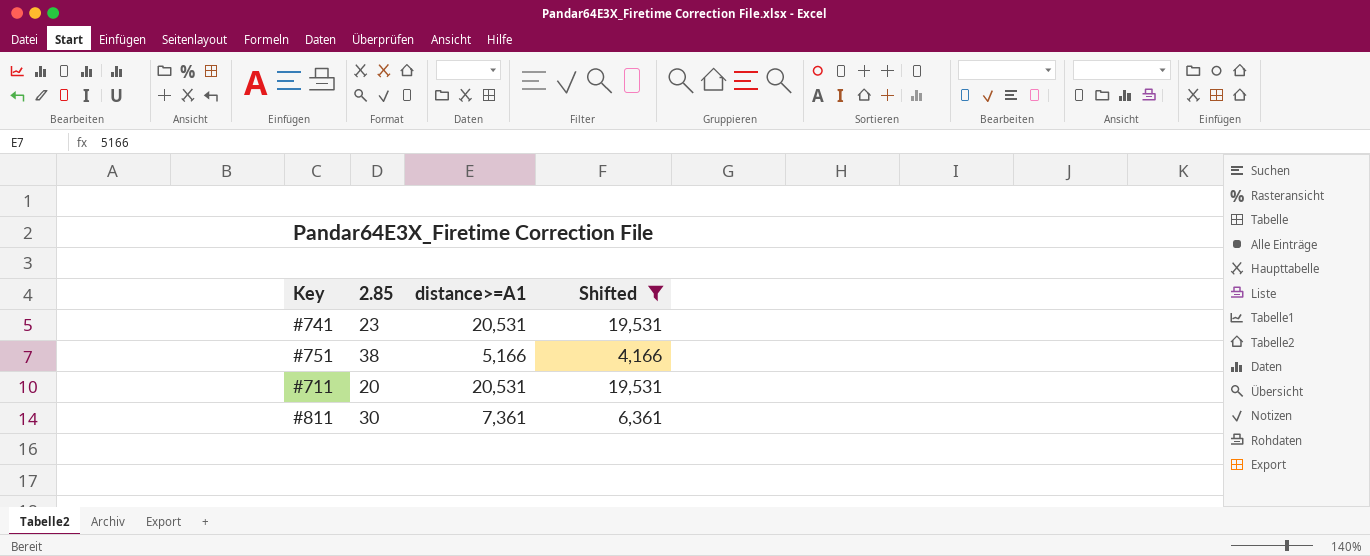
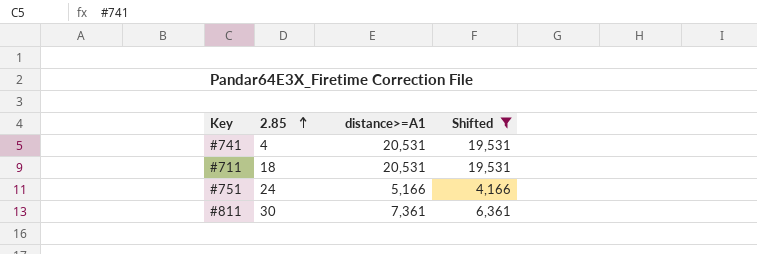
row order: none -> 2.85 ascending
#741 | 2.85: 23 -> 4
#711 | 2.85: 20 -> 18
#751 | 2.85: 38 -> 24

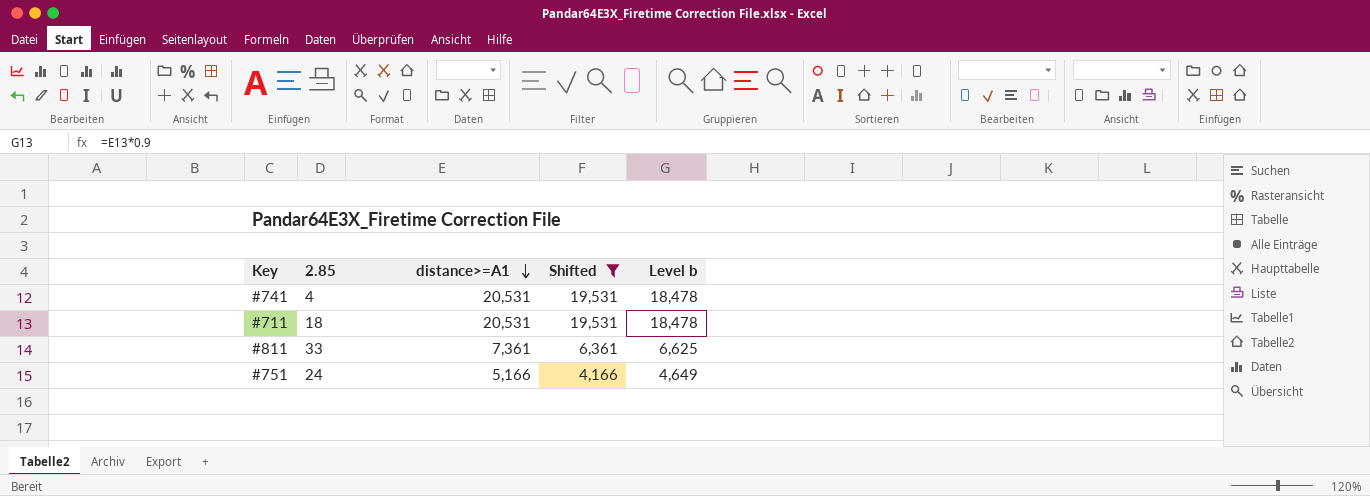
row order: 2.85 ascending -> distance>=A1 descending
column Level b | formula: none -> [distance>=A1] * 0.9
#811 | 2.85: 30 -> 33

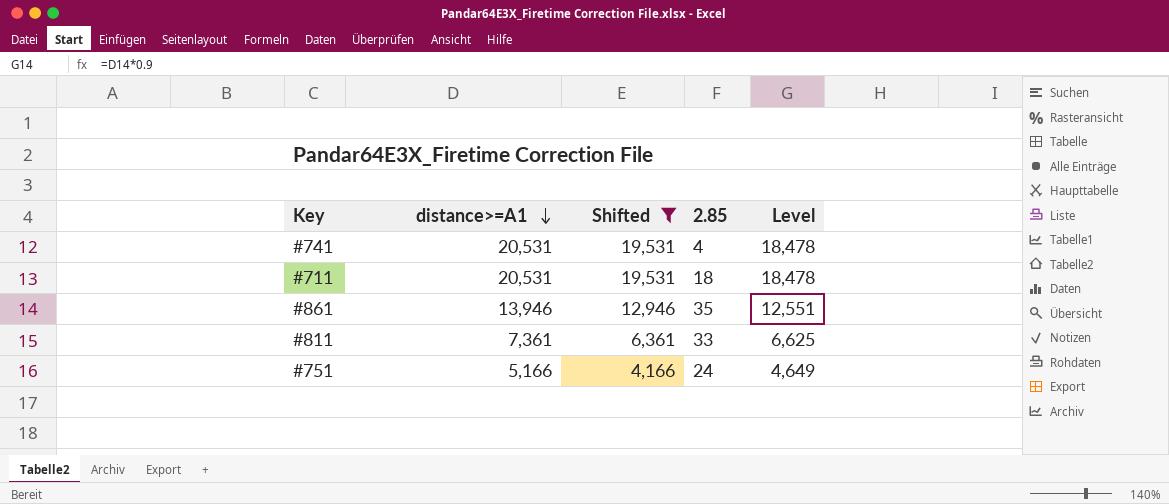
column 2.85 | position: 2 -> 4
column name: Level b -> Level
row #861: none -> 13,946 | 12,946 | 35 | 12,551

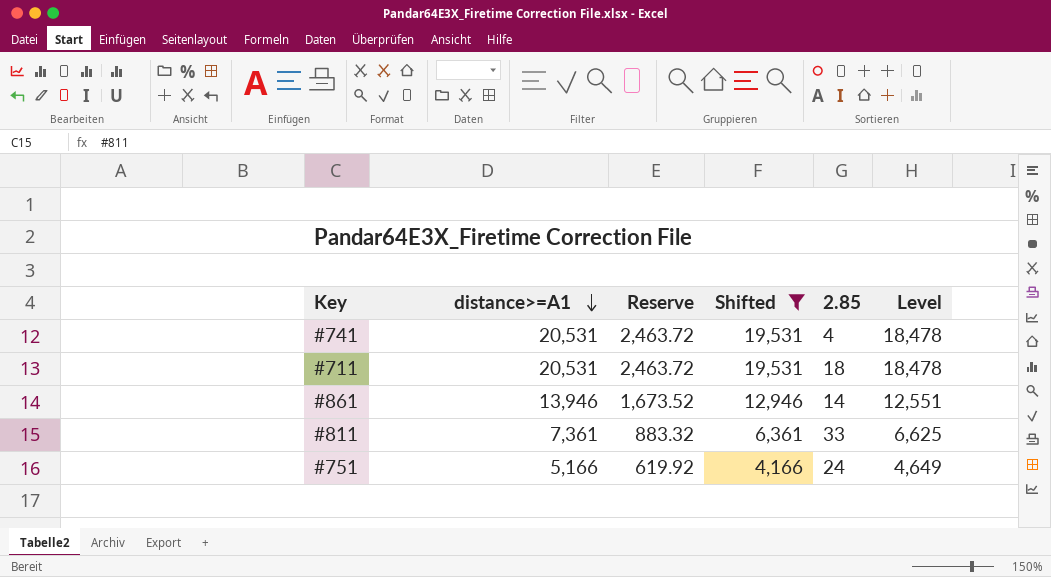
column Reserve | formula: none -> [distance>=A1] * 0.12
#861 | 2.85: 35 -> 14

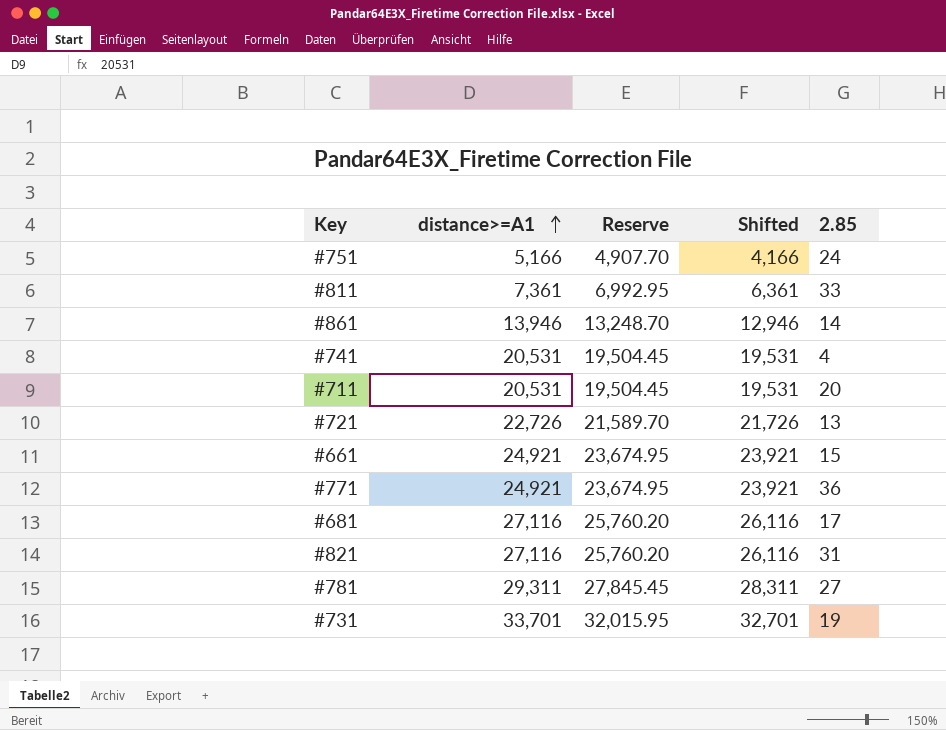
filter: Shifted <= 19,531 -> none
row order: distance>=A1 descending -> distance>=A1 ascending
column Level | formula: [distance>=A1] * 0.9 -> none
column Reserve | formula: [distance>=A1] * 0.12 -> [distance>=A1] * 0.95
#711 | 2.85: 18 -> 20

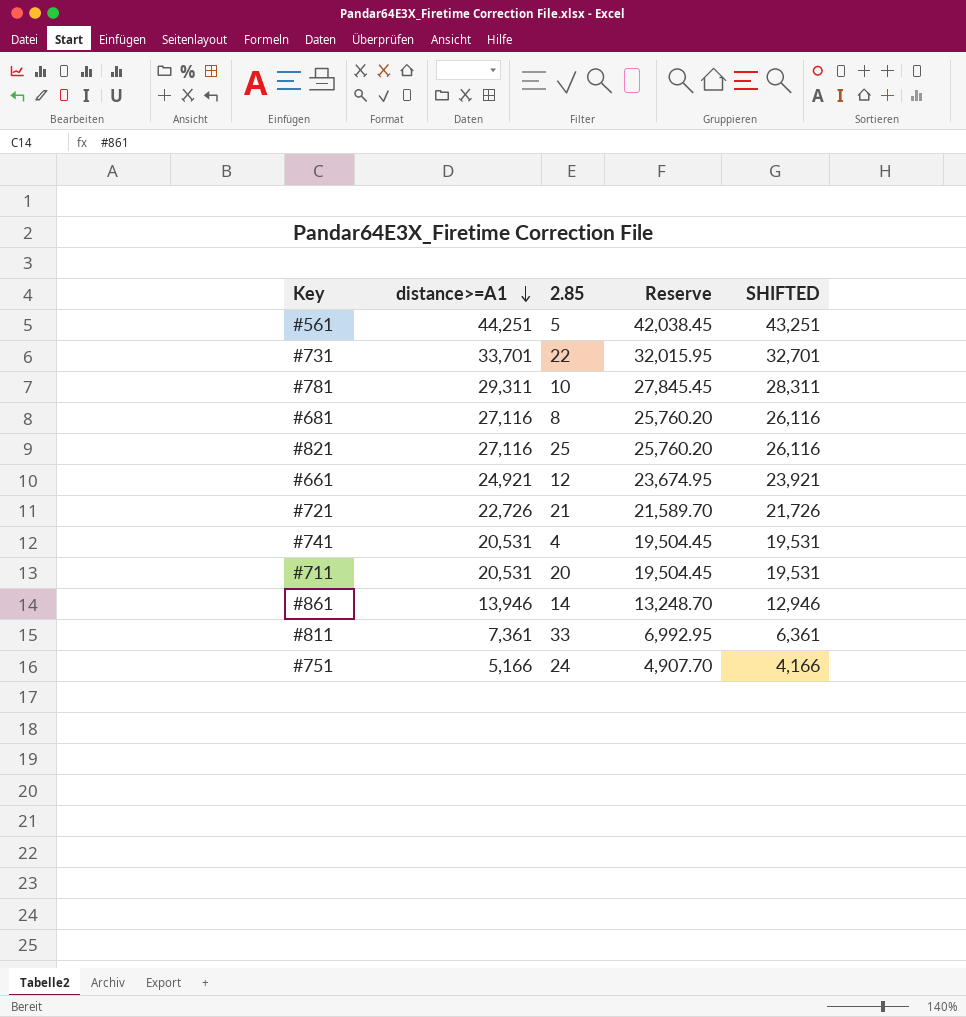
row order: distance>=A1 ascending -> distance>=A1 descending
column 2.85 | position: 5 -> 3
column name: Shifted -> SHIFTED
row #771: 24,921 | 23,674.95 | 23,921 | 36 -> none
row #561: none -> 44,251 | 5 | 42,038.45 | 43,251
#731 | 2.85: 19 -> 22
#781 | 2.85: 27 -> 10
#681 | 2.85: 17 -> 8
#821 | 2.85: 31 -> 25
#661 | 2.85: 15 -> 12
#721 | 2.85: 13 -> 21

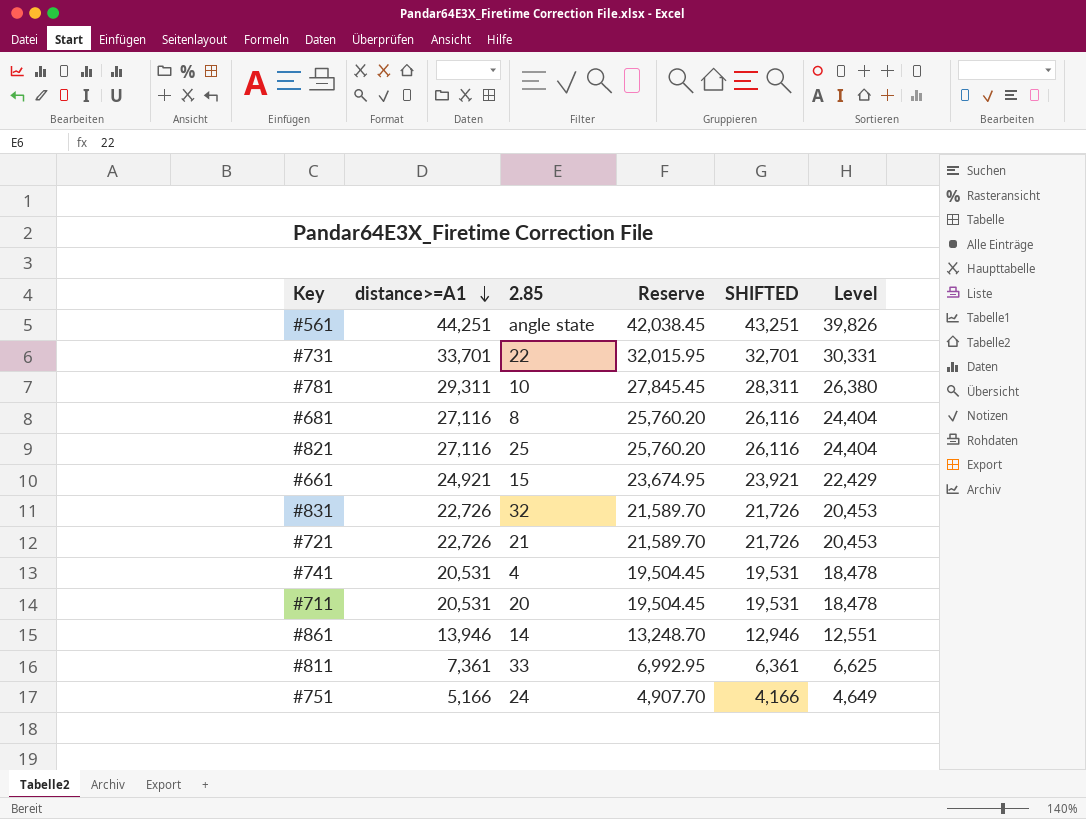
column Level | formula: none -> [distance>=A1] * 0.9
#561 | 2.85: 5 -> angle state
#661 | 2.85: 12 -> 15
row #831: none -> 22,726 | 32 | 21,589.70 | 21,726 | 20,453

